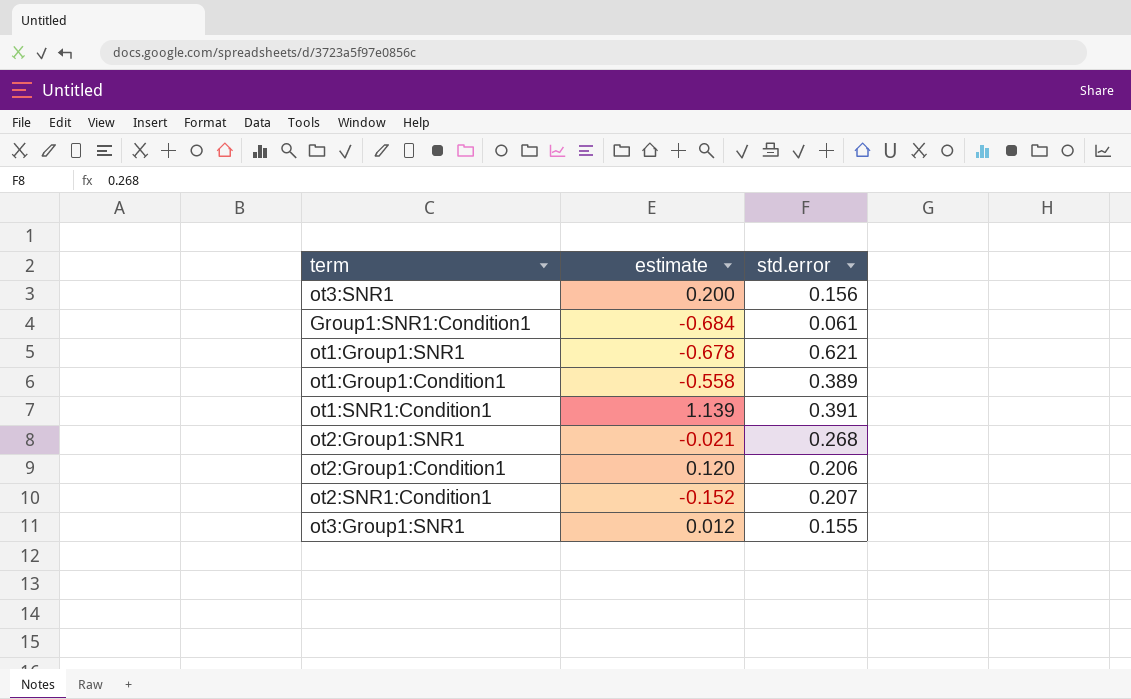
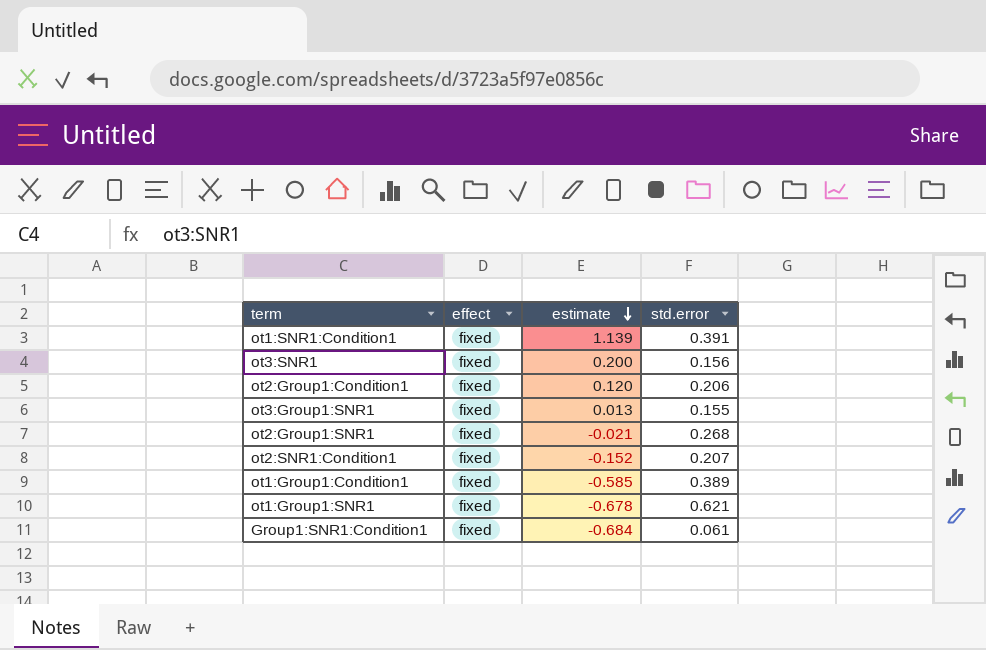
row order: none -> estimate descending
column effect | position: none -> 2
ot3:Group1:SNR1 | estimate: 0.012 -> 0.013
ot1:Group1:Condition1 | estimate: -0.558 -> -0.585

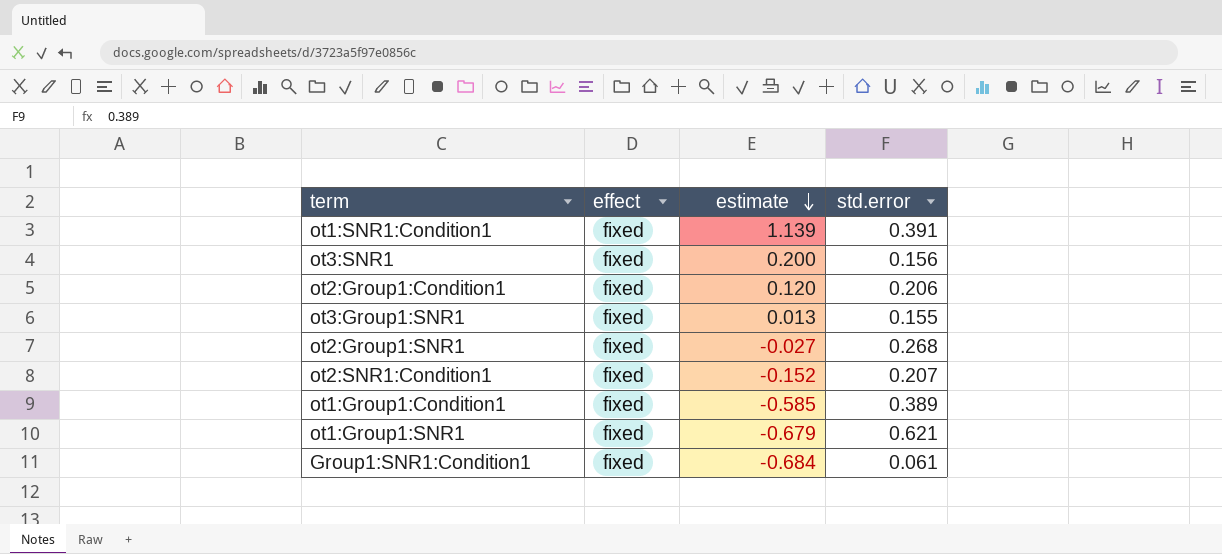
ot2:Group1:SNR1 | estimate: -0.021 -> -0.027
ot1:Group1:SNR1 | estimate: -0.678 -> -0.679

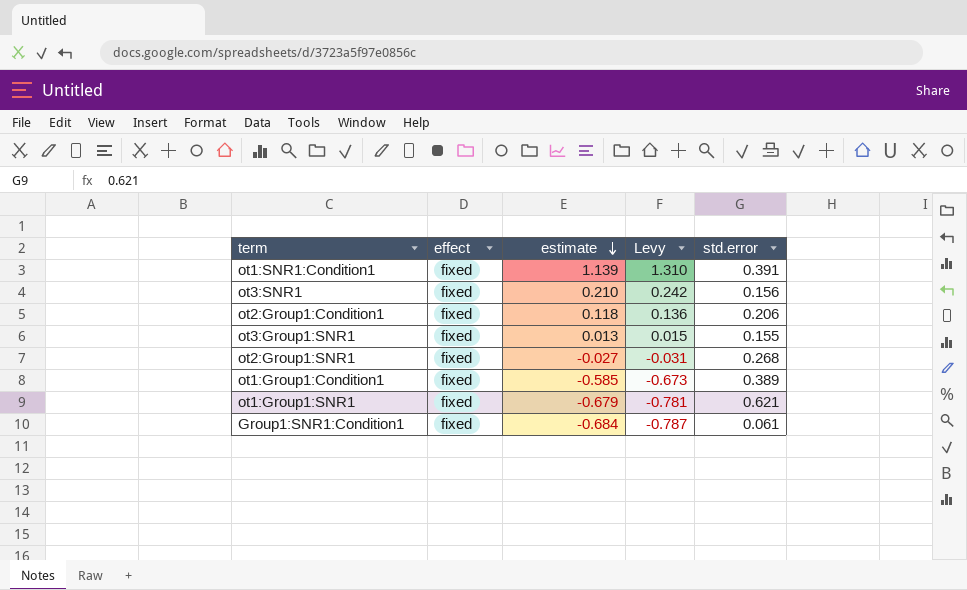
column Levy | formula: none -> [estimate] * 1.15
row ot2:SNR1:Condition1: fixed | -0.152 | 0.207 -> none
ot3:SNR1 | estimate: 0.200 -> 0.210
ot2:Group1:Condition1 | estimate: 0.120 -> 0.118

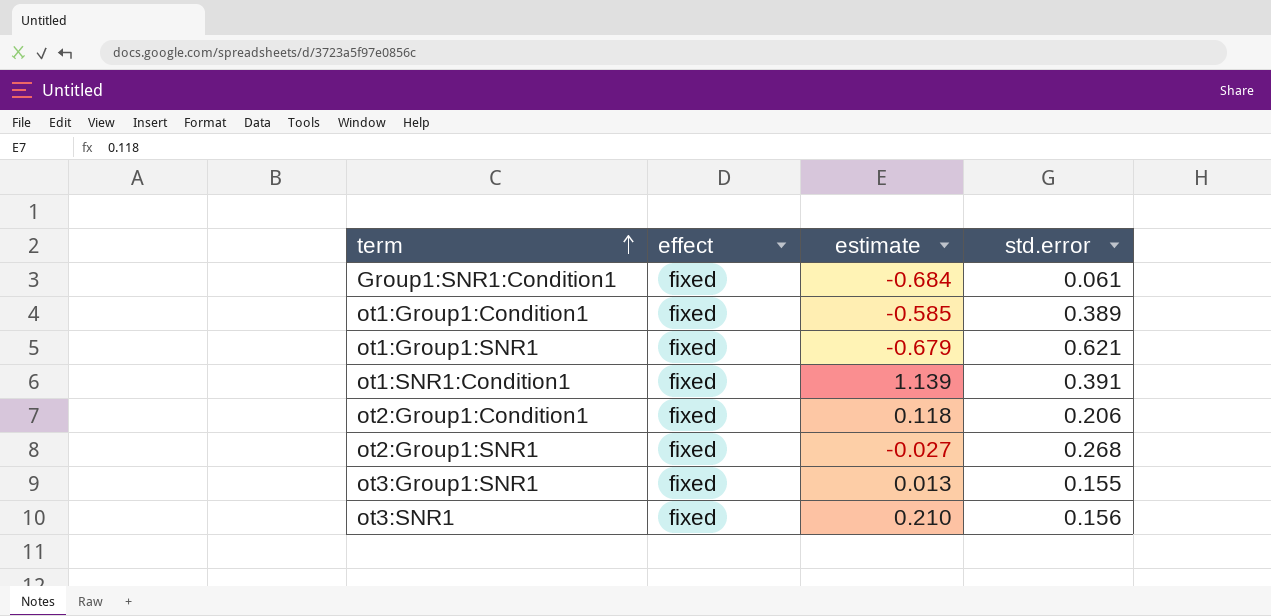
row order: estimate descending -> term ascending
column Levy | formula: [estimate] * 1.15 -> none

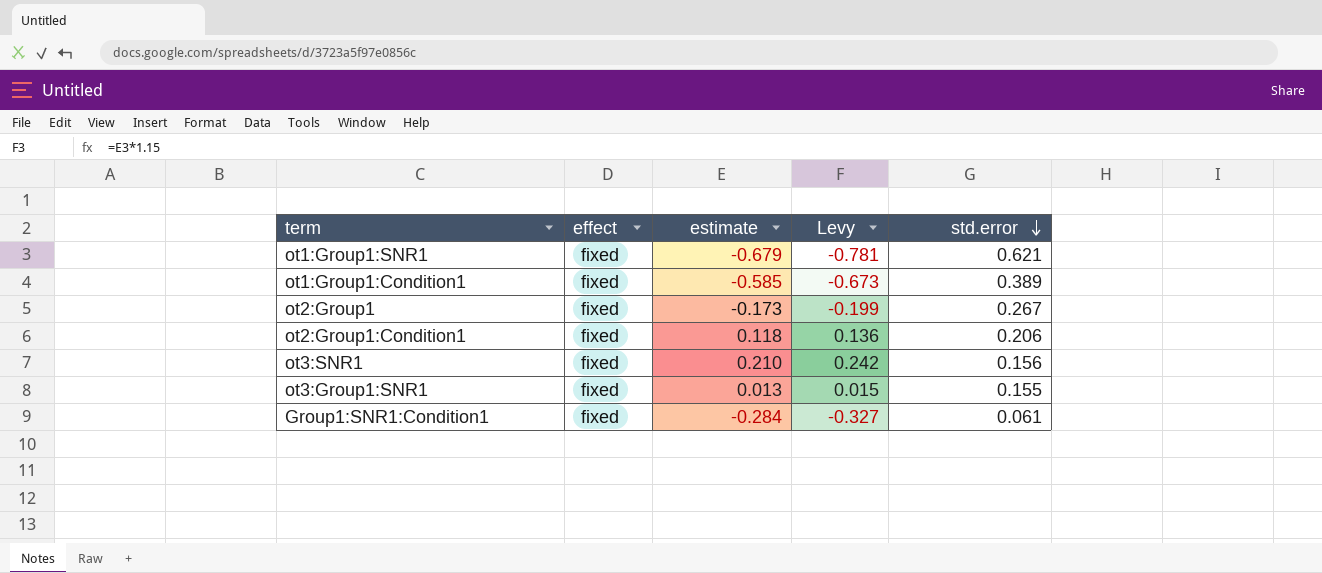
row order: term ascending -> std.error descending
column Levy | formula: none -> [estimate] * 1.15
row ot1:SNR1:Condition1: fixed | 1.139 | 0.391 -> none
row ot2:Group1:SNR1: fixed | -0.027 | 0.268 -> none
row ot2:Group1: none -> fixed | -0.173 | -0.199 | 0.267
Group1:SNR1:Condition1 | estimate: -0.684 -> -0.284

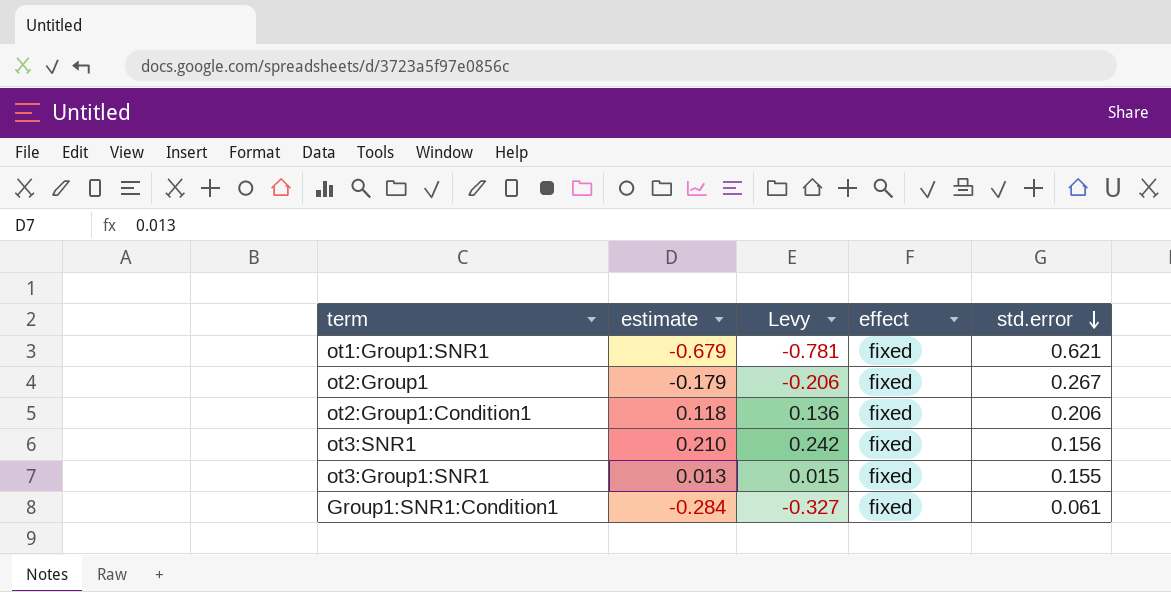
column effect | position: 2 -> 4
row ot1:Group1:Condition1: fixed | -0.585 | -0.673 | 0.389 -> none
ot2:Group1 | estimate: -0.173 -> -0.179
ot2:Group1 | Levy: -0.199 -> -0.206

